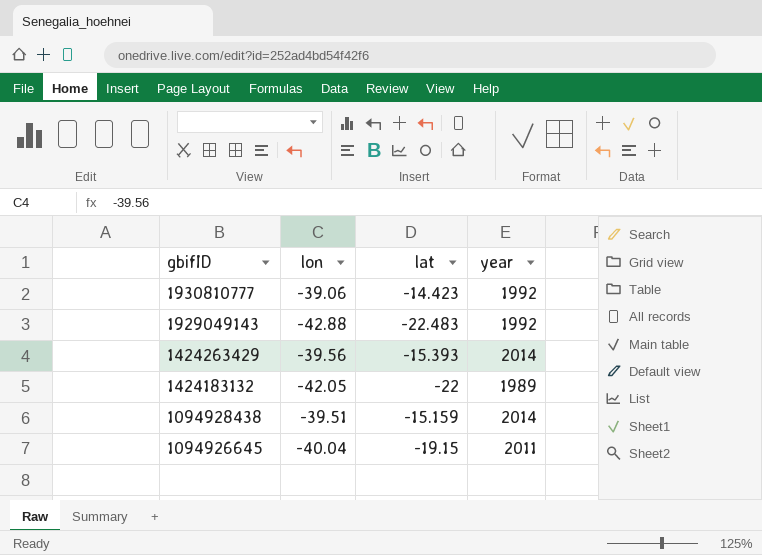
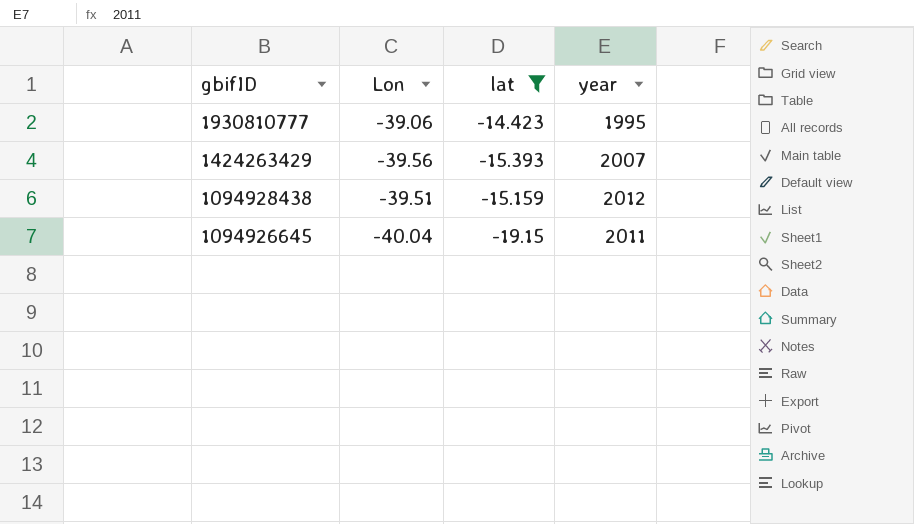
filter: none -> lat >= -19.15
column name: lon -> Lon
1930810777 | year: 1992 -> 1995
1424263429 | year: 2014 -> 2007
1094928438 | year: 2014 -> 2012

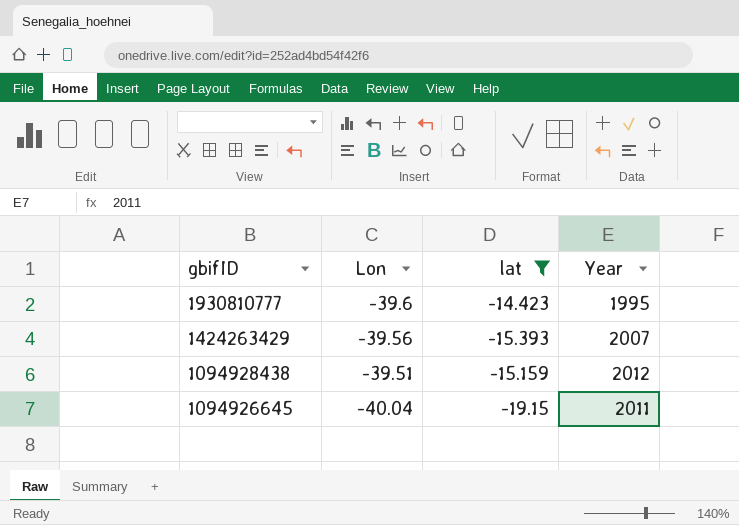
column name: year -> Year
1930810777 | Lon: -39.06 -> -39.6

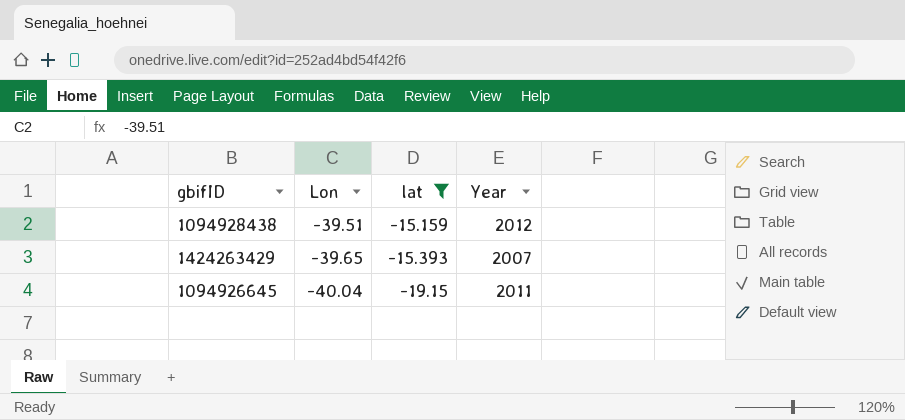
row order: gbifID descending -> Lon descending
row 1930810777: -39.6 | -14.423 | 1995 -> none
1424263429 | Lon: -39.56 -> -39.65

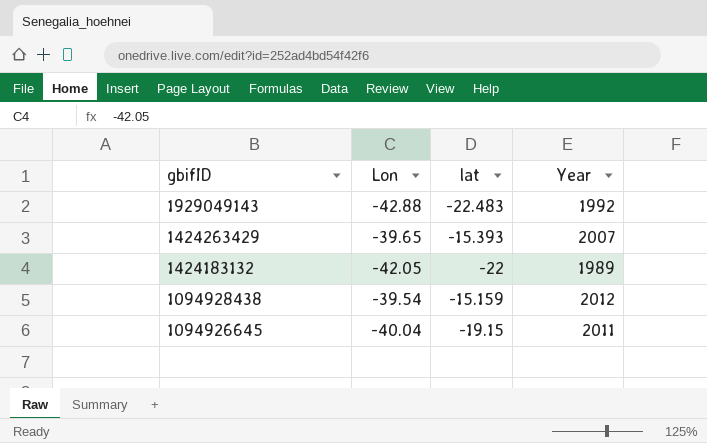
filter: lat >= -19.15 -> none
row order: Lon descending -> gbifID descending
1094928438 | Lon: -39.51 -> -39.54

